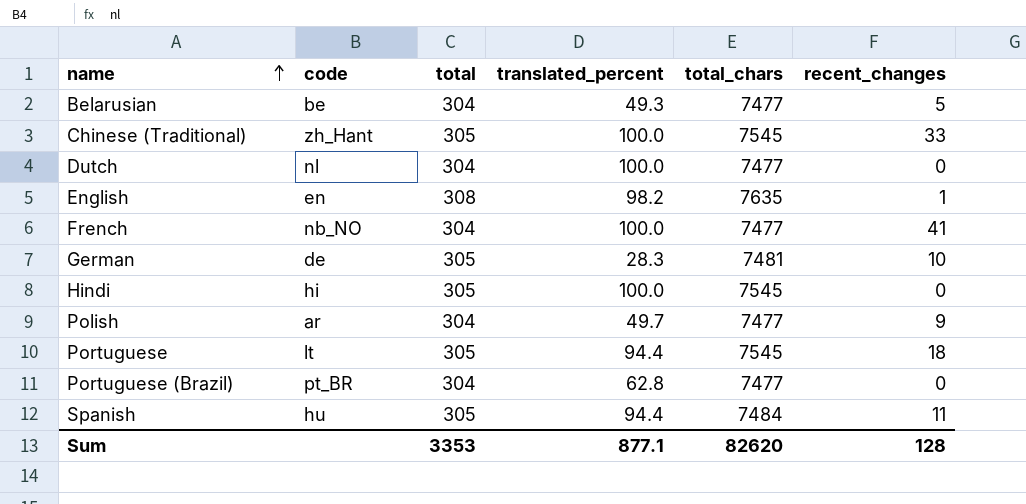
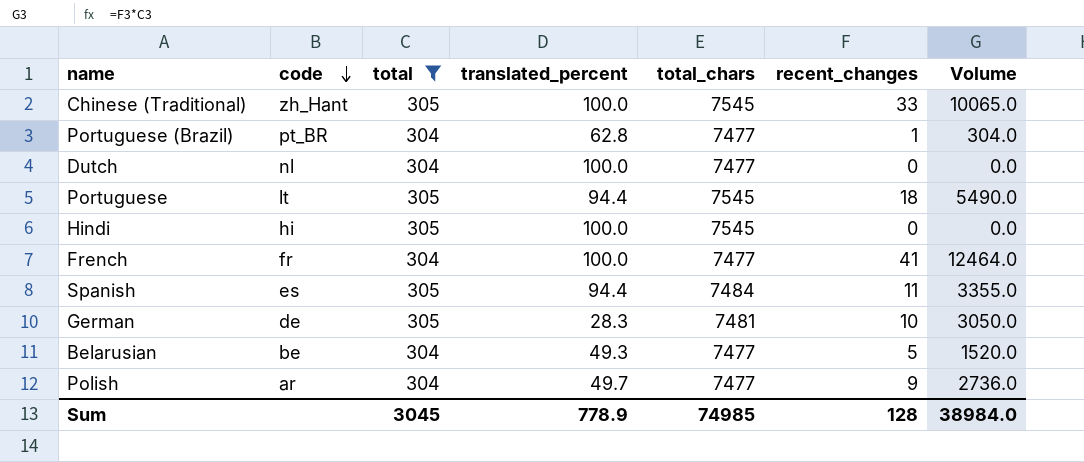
filter: none -> total != 308
row order: name ascending -> code descending
column Volume | formula: none -> [total] * [recent_changes]
Portuguese (Brazil) | recent_changes: 0 -> 1
French | code: nb_NO -> fr
Spanish | code: hu -> es
Sum | total: 3353 -> 3045
Sum | translated_percent: 877.1 -> 778.9
Sum | total_chars: 82620 -> 74985

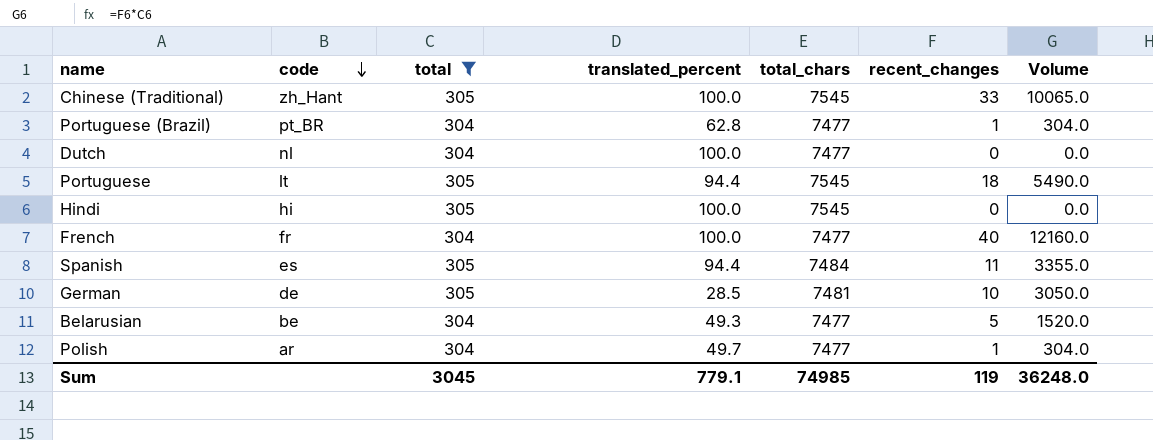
French | recent_changes: 41 -> 40
French | Volume: 12464.0 -> 12160.0
German | translated_percent: 28.3 -> 28.5
Polish | recent_changes: 9 -> 1
Polish | Volume: 2736.0 -> 304.0
Sum | translated_percent: 778.9 -> 779.1
Sum | recent_changes: 128 -> 119
Sum | Volume: 38984.0 -> 36248.0

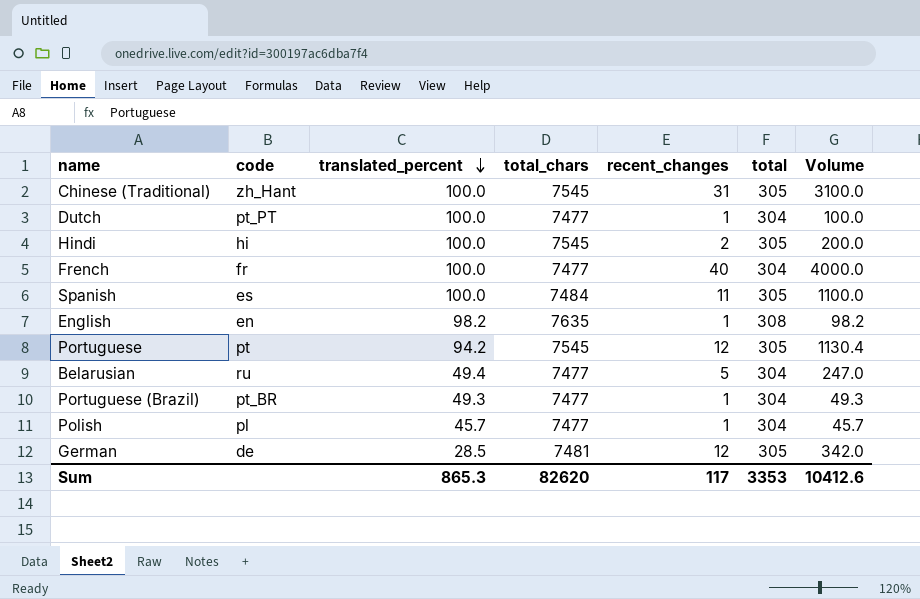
filter: total != 308 -> none
row order: code descending -> translated_percent descending
column total | position: 3 -> 6
column Volume | formula: [total] * [recent_changes] -> [translated_percent] * [recent_changes]
Chinese (Traditional) | recent_changes: 33 -> 31
Dutch | code: nl -> pt_PT
Dutch | recent_changes: 0 -> 1
Hindi | recent_changes: 0 -> 2
Spanish | translated_percent: 94.4 -> 100.0
Portuguese | code: lt -> pt
Portuguese | translated_percent: 94.4 -> 94.2
Portuguese | recent_changes: 18 -> 12
Belarusian | code: be -> ru
Belarusian | translated_percent: 49.3 -> 49.4
Portuguese (Brazil) | translated_percent: 62.8 -> 49.3
Polish | code: ar -> pl
Polish | translated_percent: 49.7 -> 45.7
German | recent_changes: 10 -> 12
Sum | translated_percent: 779.1 -> 865.3
Sum | total_chars: 74985 -> 82620
Sum | recent_changes: 119 -> 117
Sum | total: 3045 -> 3353
Sum | Volume: 36248.0 -> 10412.6

